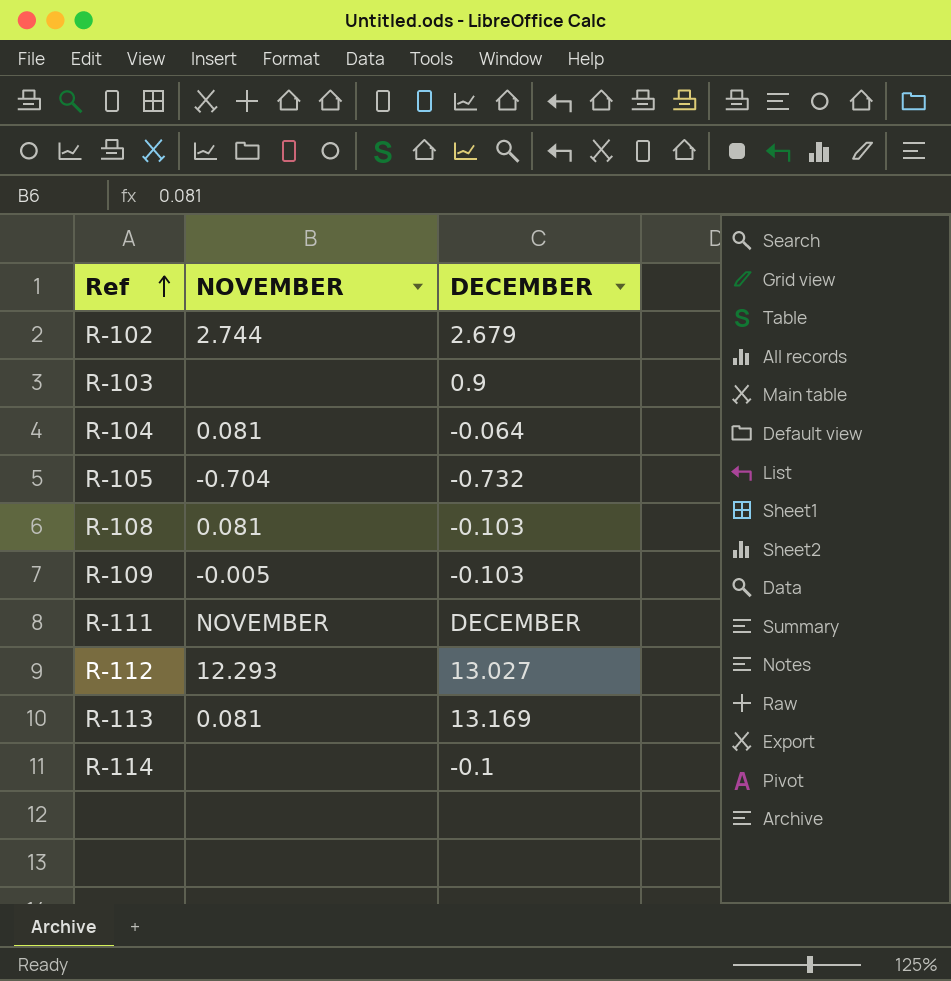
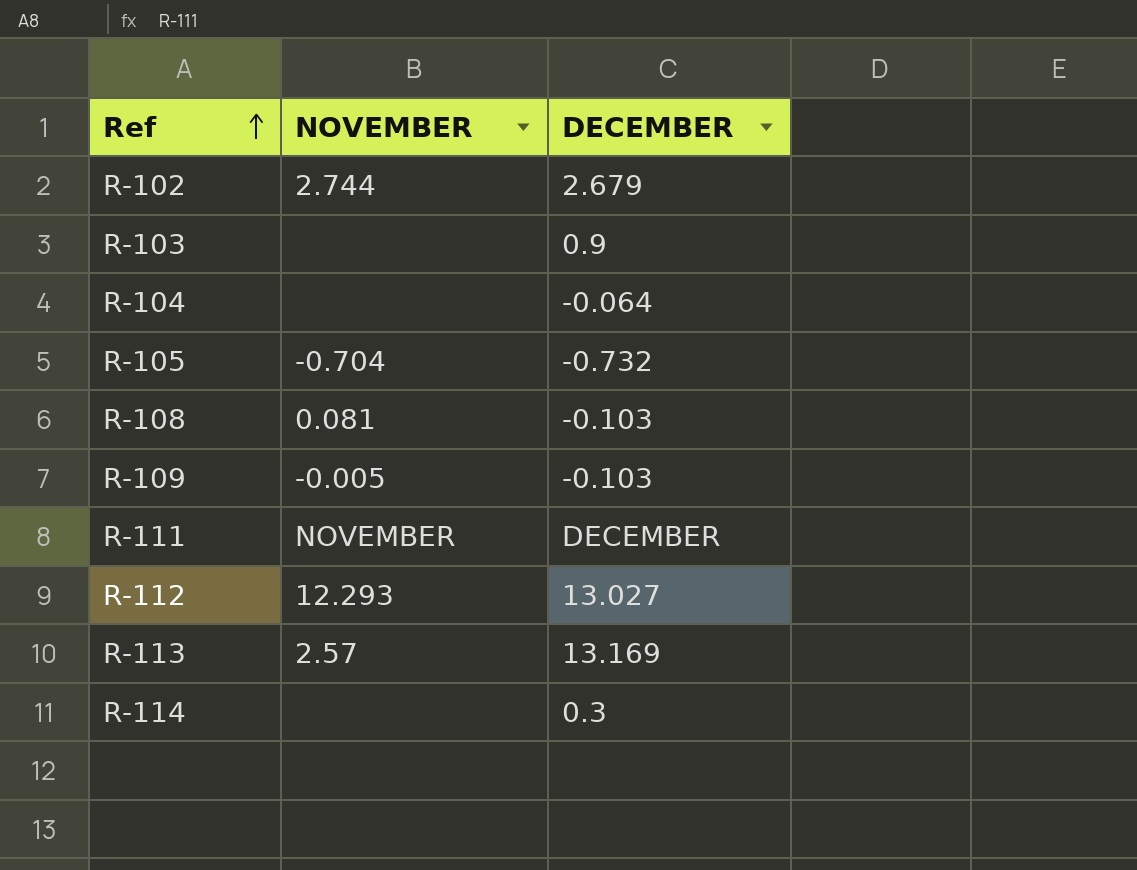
R-104 | NOVEMBER: 0.081 -> none
R-113 | NOVEMBER: 0.081 -> 2.57
R-114 | DECEMBER: -0.1 -> 0.3

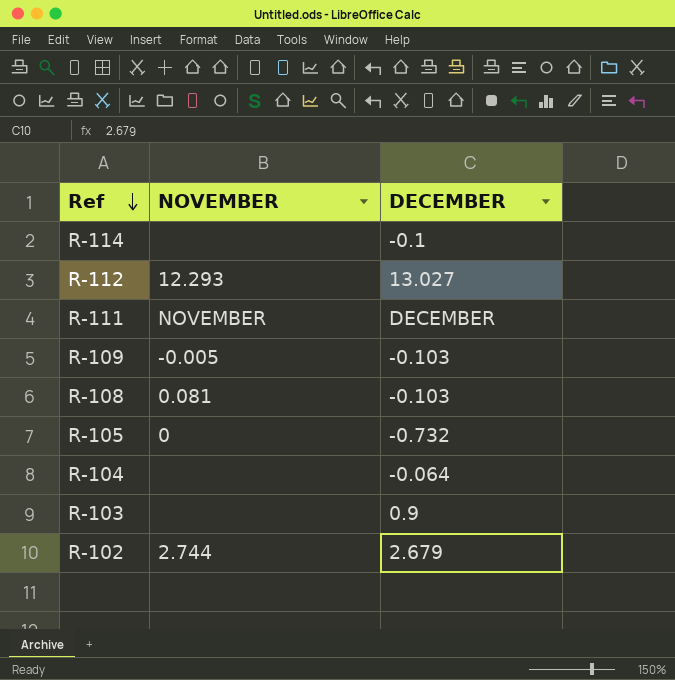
row order: Ref ascending -> Ref descending
row R-113: 2.57 | 13.169 -> none
R-114 | DECEMBER: 0.3 -> -0.1
R-105 | NOVEMBER: -0.704 -> 0

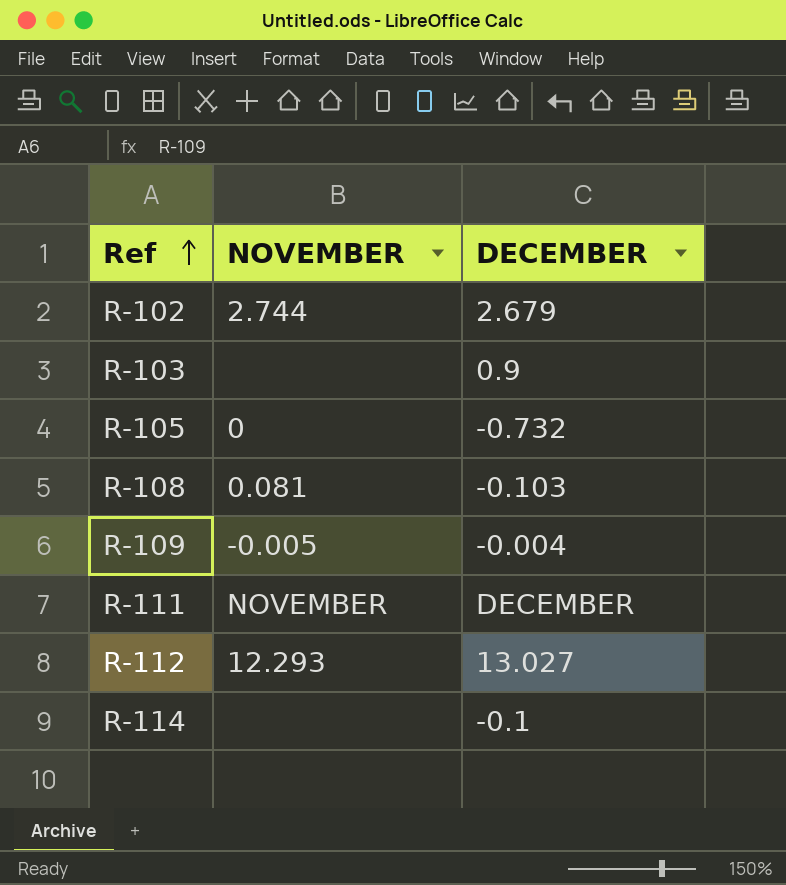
row order: Ref descending -> Ref ascending
row R-104: none | -0.064 -> none
R-109 | DECEMBER: -0.103 -> -0.004

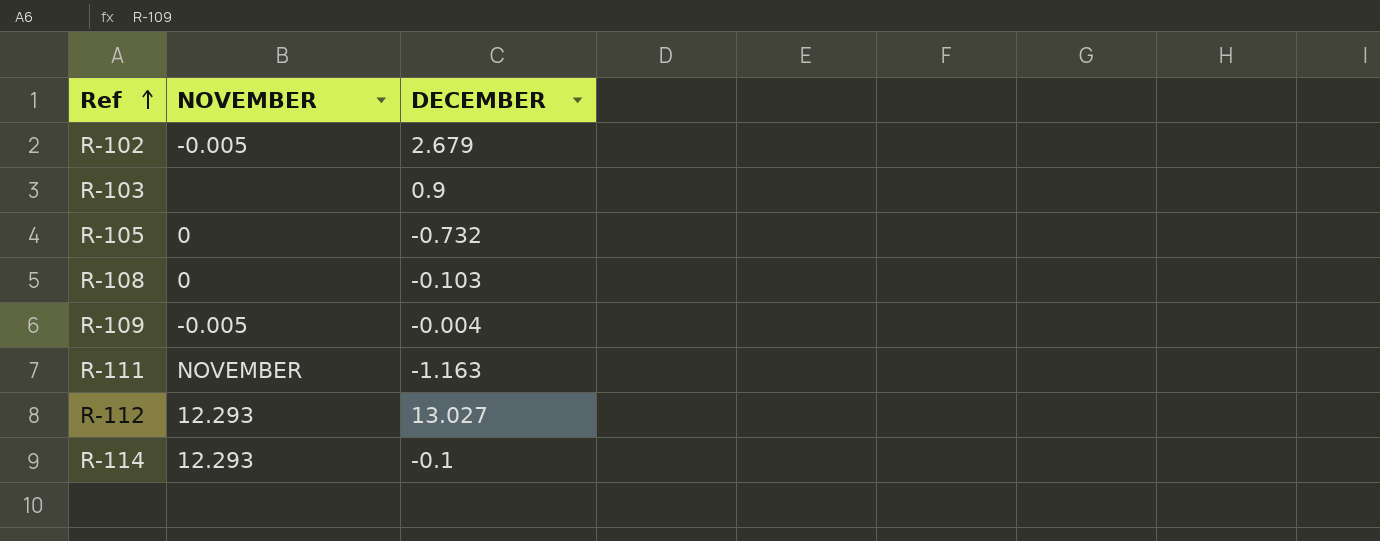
R-102 | NOVEMBER: 2.744 -> -0.005
R-108 | NOVEMBER: 0.081 -> 0
R-111 | DECEMBER: DECEMBER -> -1.163
R-114 | NOVEMBER: none -> 12.293

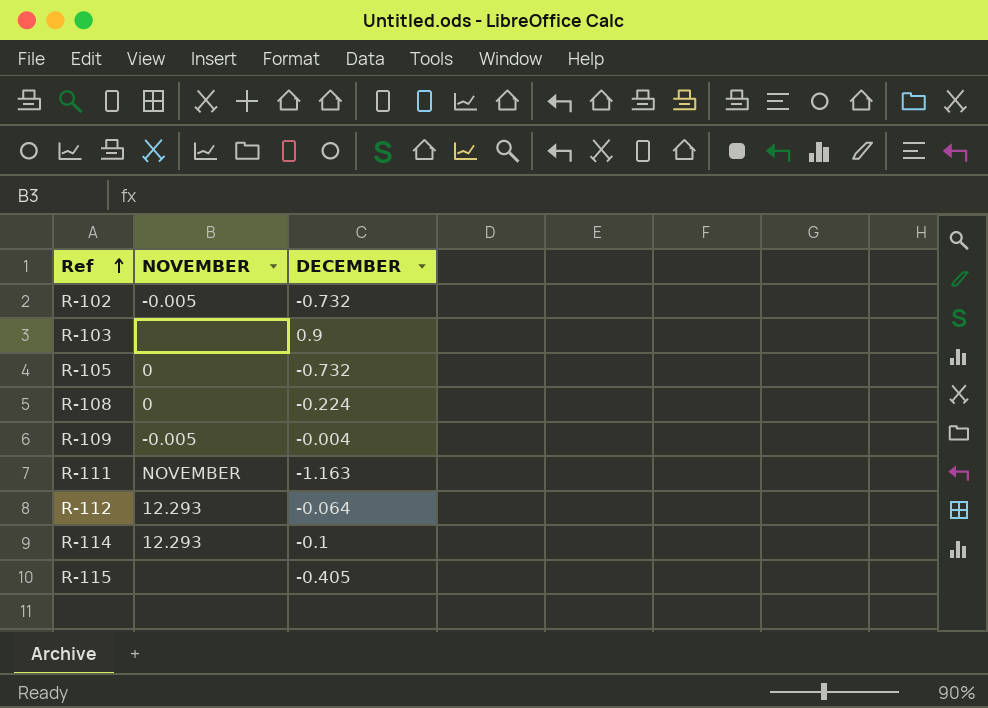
R-102 | DECEMBER: 2.679 -> -0.732
R-108 | DECEMBER: -0.103 -> -0.224
R-112 | DECEMBER: 13.027 -> -0.064
row R-115: none -> none | -0.405

